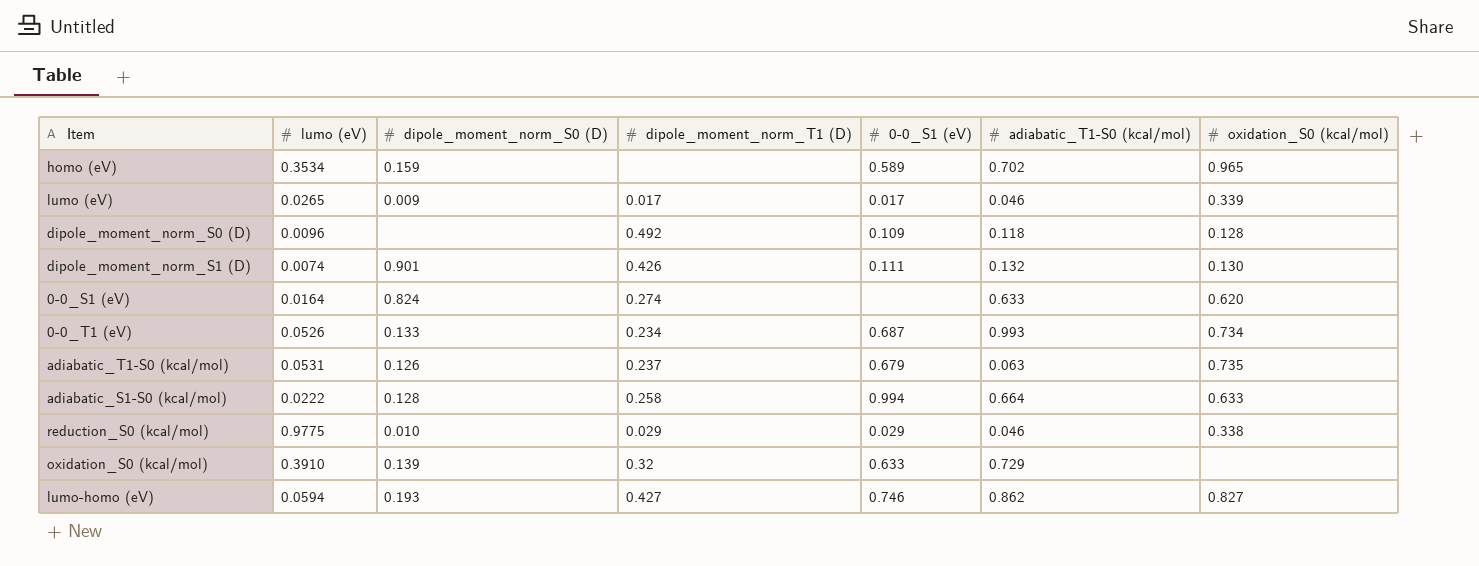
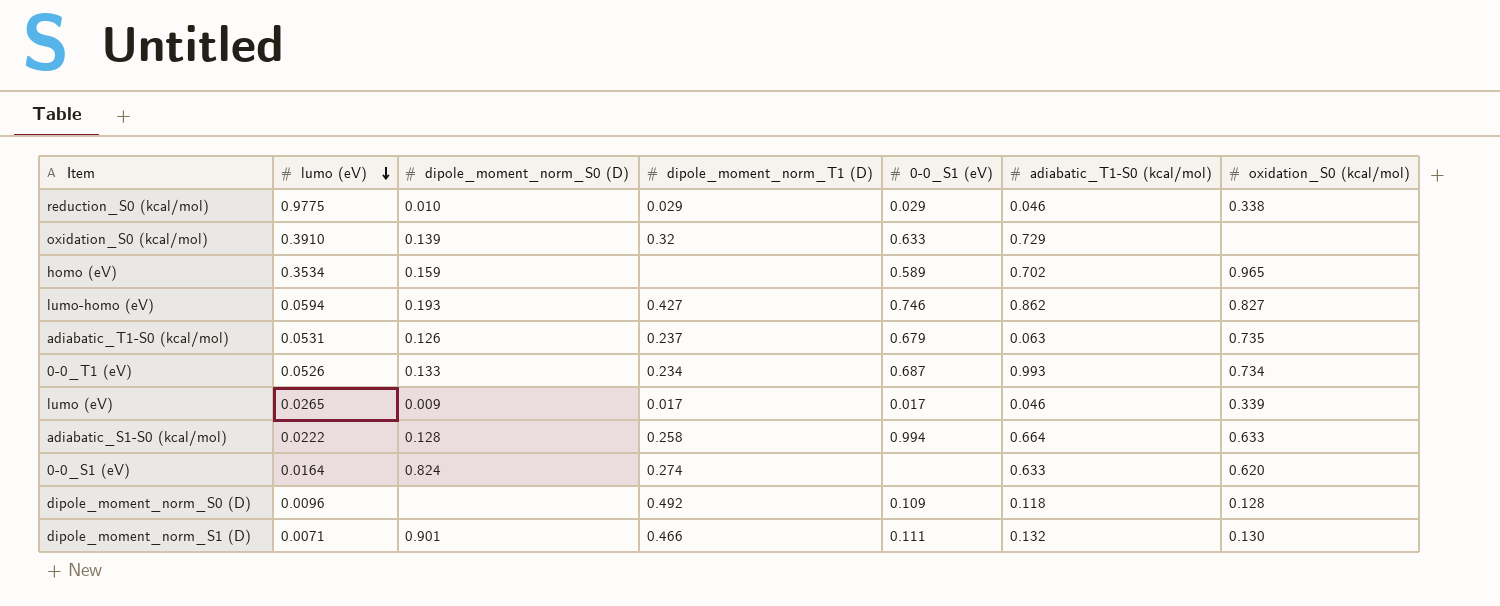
row order: none -> lumo (eV) descending
dipole_moment_norm_S1 (D) | lumo (eV): 0.0074 -> 0.0071
dipole_moment_norm_S1 (D) | dipole_moment_norm_T1 (D): 0.426 -> 0.466

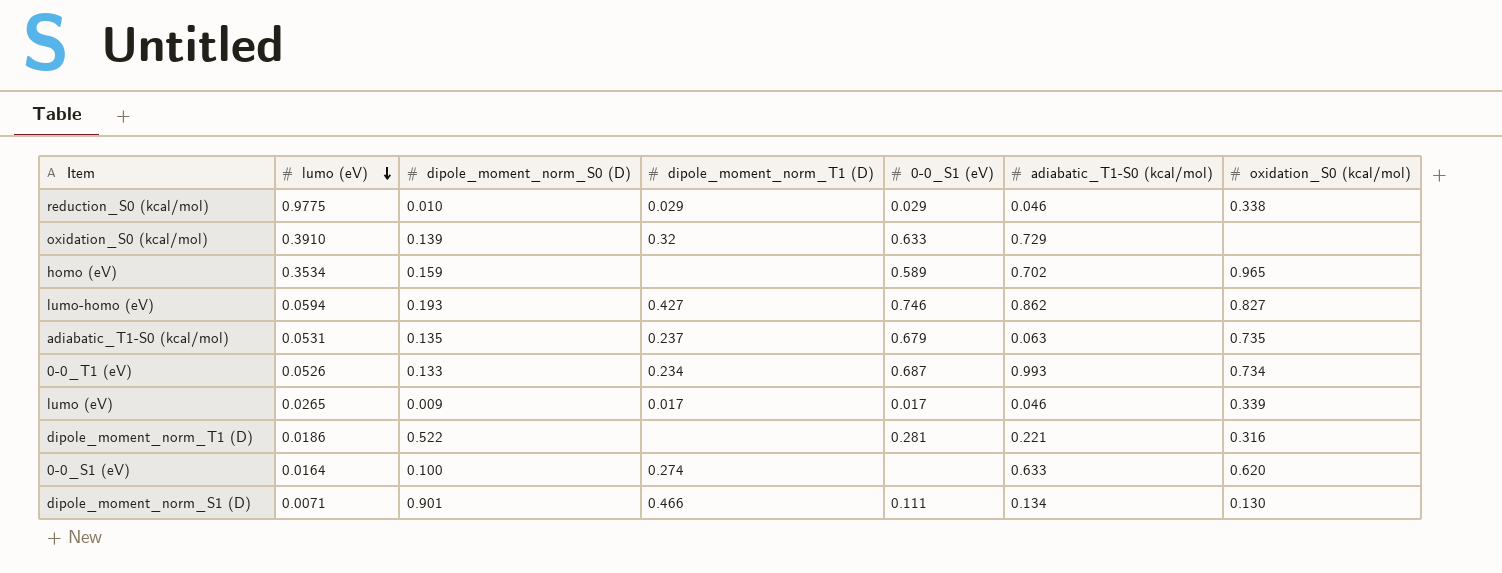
row adiabatic_S1-S0 (kcal/mol): 0.0222 | 0.128 | 0.258 | 0.994 | 0.664 | 0.633 -> none
row dipole_moment_norm_S0 (D): 0.0096 | none | 0.492 | 0.109 | 0.118 | 0.128 -> none
adiabatic_T1-S0 (kcal/mol) | dipole_moment_norm_S0 (D): 0.126 -> 0.135
row dipole_moment_norm_T1 (D): none -> 0.0186 | 0.522 | none | 0.281 | 0.221 | 0.316
0-0_S1 (eV) | dipole_moment_norm_S0 (D): 0.824 -> 0.100
dipole_moment_norm_S1 (D) | adiabatic_T1-S0 (kcal/mol): 0.132 -> 0.134

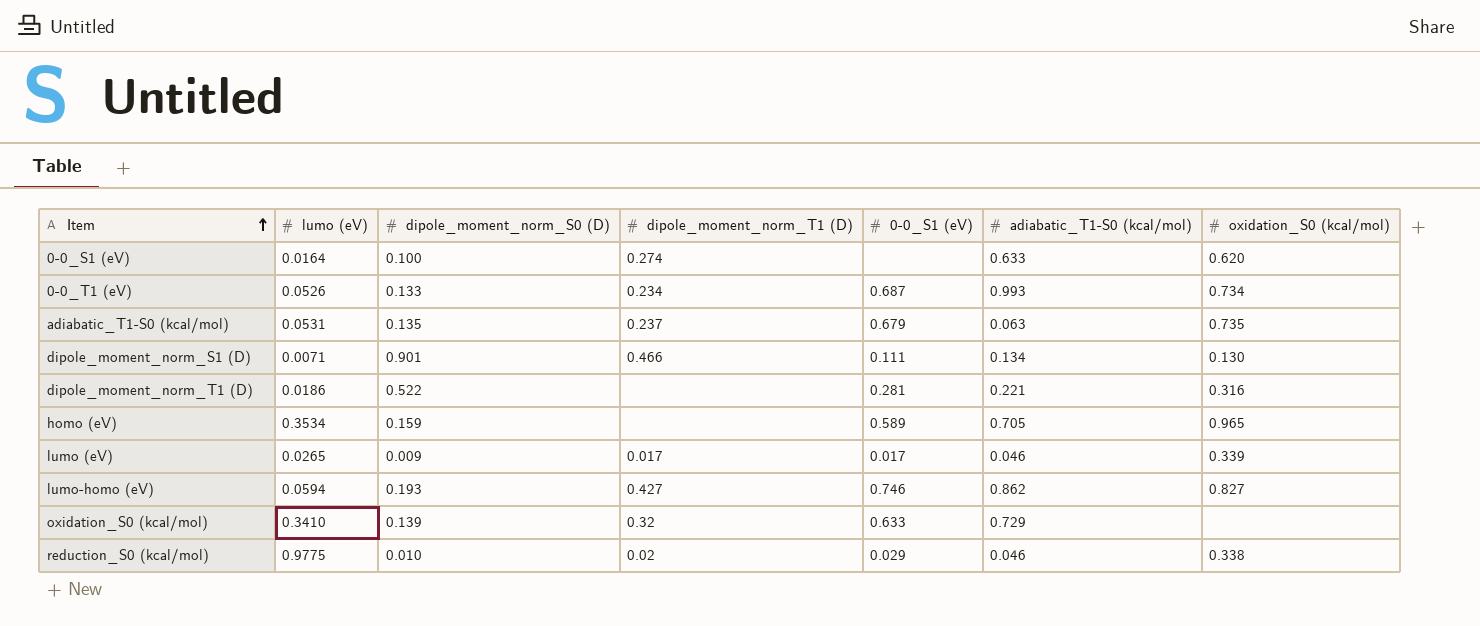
row order: lumo (eV) descending -> Item ascending
homo (eV) | adiabatic_T1-S0 (kcal/mol): 0.702 -> 0.705
oxidation_S0 (kcal/mol) | lumo (eV): 0.3910 -> 0.3410
reduction_S0 (kcal/mol) | dipole_moment_norm_T1 (D): 0.029 -> 0.02

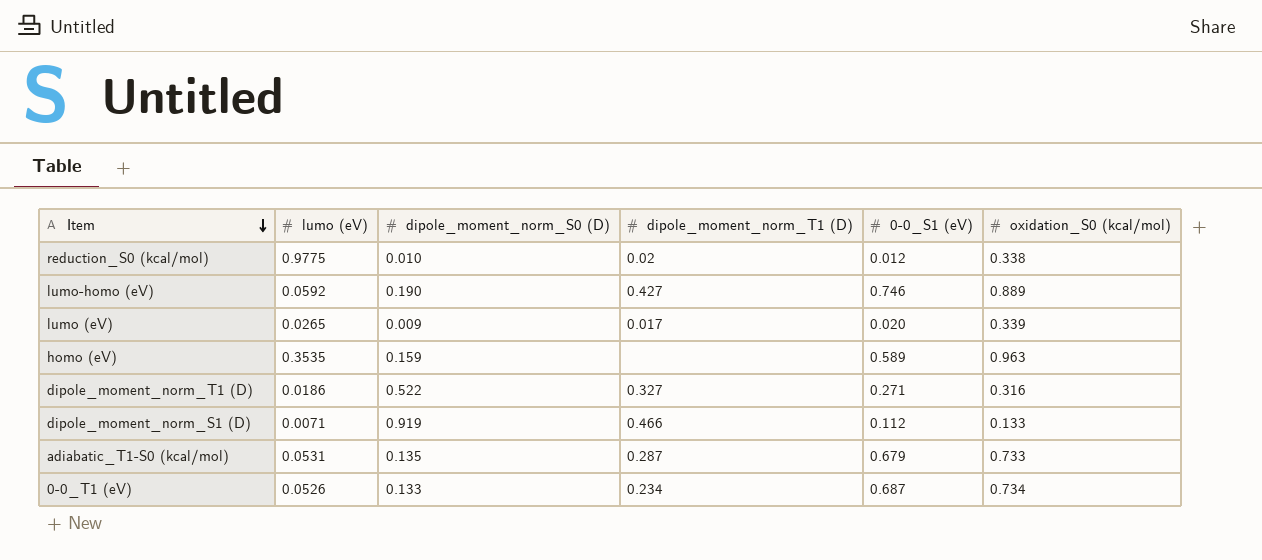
row order: Item ascending -> Item descending
column adiabatic_T1-S0 (kcal/mol) | position: 6 -> none
row 0-0_S1 (eV): 0.0164 | 0.100 | 0.274 | none | 0.633 | 0.620 -> none
row oxidation_S0 (kcal/mol): 0.3410 | 0.139 | 0.32 | 0.633 | 0.729 | none -> none
reduction_S0 (kcal/mol) | 0-0_S1 (eV): 0.029 -> 0.012
lumo-homo (eV) | lumo (eV): 0.0594 -> 0.0592
lumo-homo (eV) | dipole_moment_norm_S0 (D): 0.193 -> 0.190
lumo-homo (eV) | oxidation_S0 (kcal/mol): 0.827 -> 0.889
lumo (eV) | 0-0_S1 (eV): 0.017 -> 0.020
homo (eV) | lumo (eV): 0.3534 -> 0.3535
homo (eV) | oxidation_S0 (kcal/mol): 0.965 -> 0.963
dipole_moment_norm_T1 (D) | dipole_moment_norm_T1 (D): none -> 0.327
dipole_moment_norm_T1 (D) | 0-0_S1 (eV): 0.281 -> 0.271
dipole_moment_norm_S1 (D) | dipole_moment_norm_S0 (D): 0.901 -> 0.919
dipole_moment_norm_S1 (D) | 0-0_S1 (eV): 0.111 -> 0.112
dipole_moment_norm_S1 (D) | oxidation_S0 (kcal/mol): 0.130 -> 0.133
adiabatic_T1-S0 (kcal/mol) | dipole_moment_norm_T1 (D): 0.237 -> 0.287
adiabatic_T1-S0 (kcal/mol) | oxidation_S0 (kcal/mol): 0.735 -> 0.733

